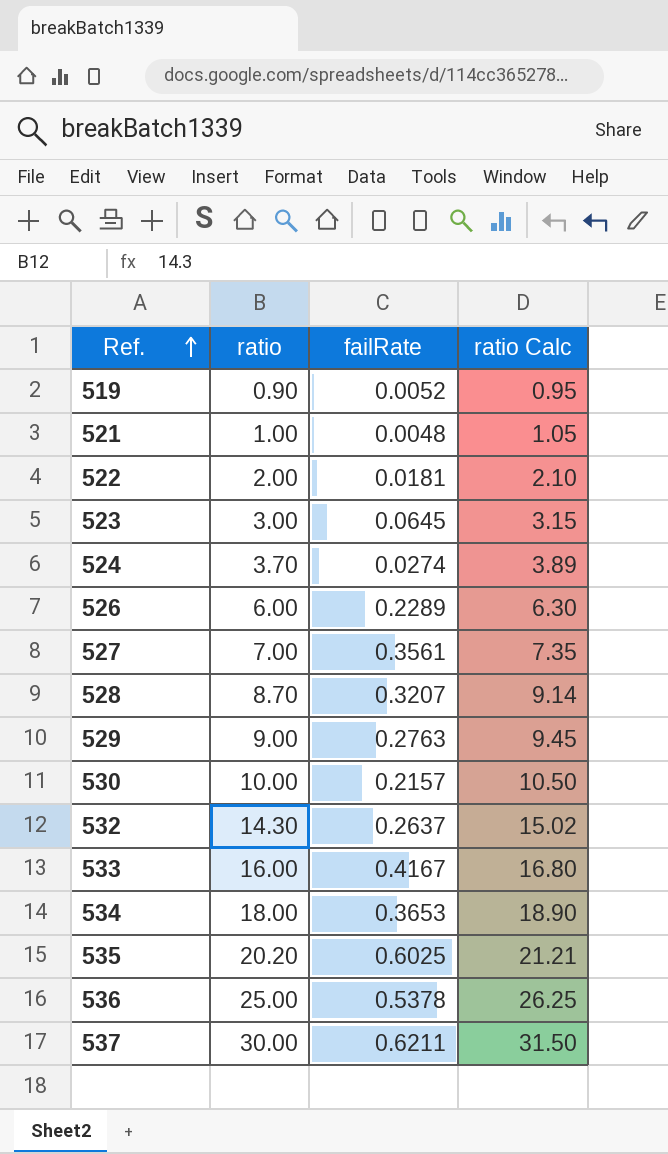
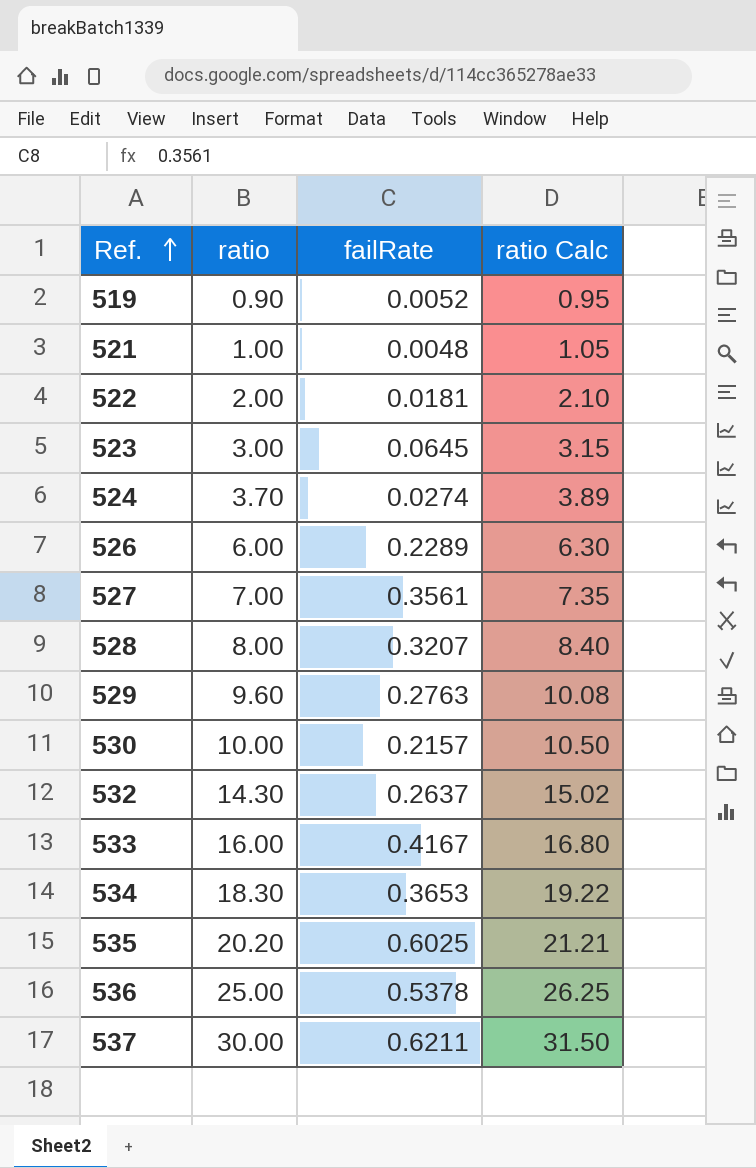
528 | ratio: 8.70 -> 8.00
528 | ratio Calc: 9.14 -> 8.40
529 | ratio: 9.00 -> 9.60
529 | ratio Calc: 9.45 -> 10.08
534 | ratio: 18.00 -> 18.30
534 | ratio Calc: 18.90 -> 19.22

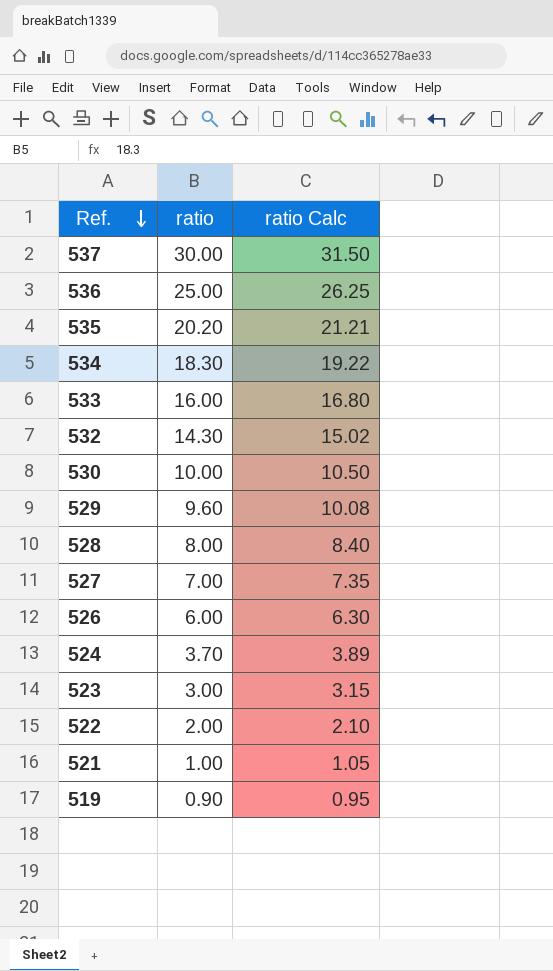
row order: Ref. ascending -> Ref. descending
column failRate | position: 3 -> none

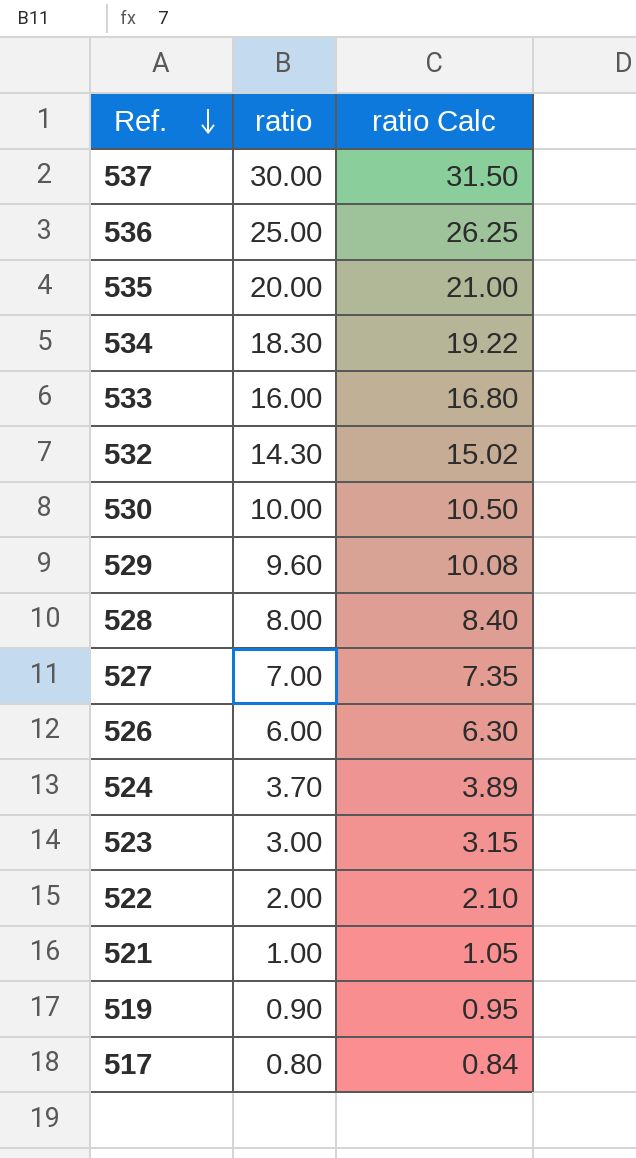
535 | ratio: 20.20 -> 20.00
535 | ratio Calc: 21.21 -> 21.00
row 517: none -> 0.80 | 0.84

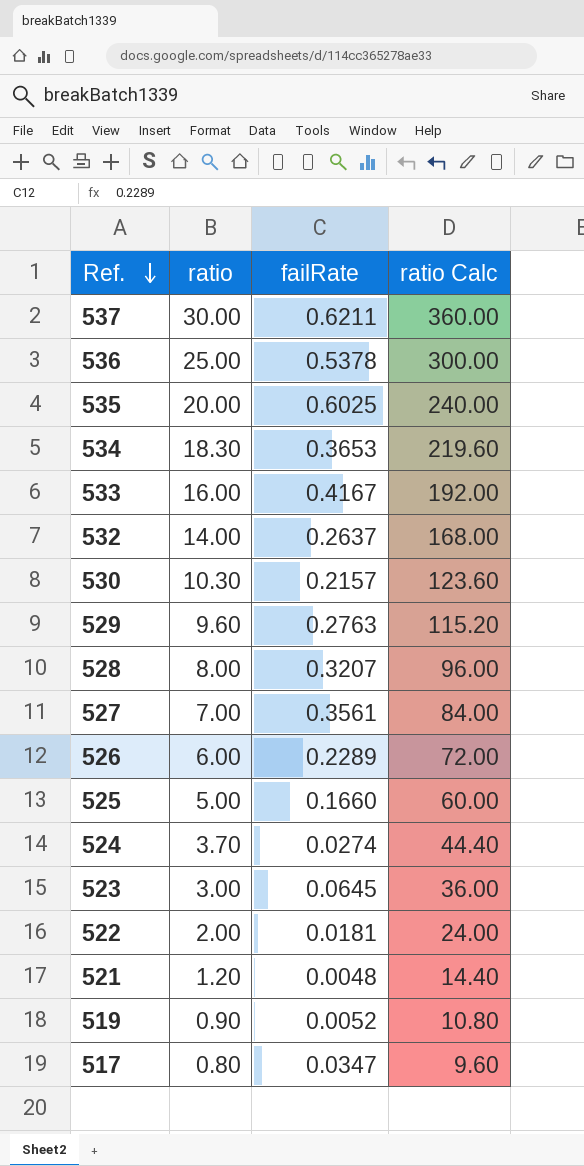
column failRate | position: none -> 3
column ratio Calc | formula: [ratio] * 1.05 -> [ratio] * 12
532 | ratio: 14.30 -> 14.00
530 | ratio: 10.00 -> 10.30
row 525: none -> 5.00 | 0.1660 | 60.00
521 | ratio: 1.00 -> 1.20

